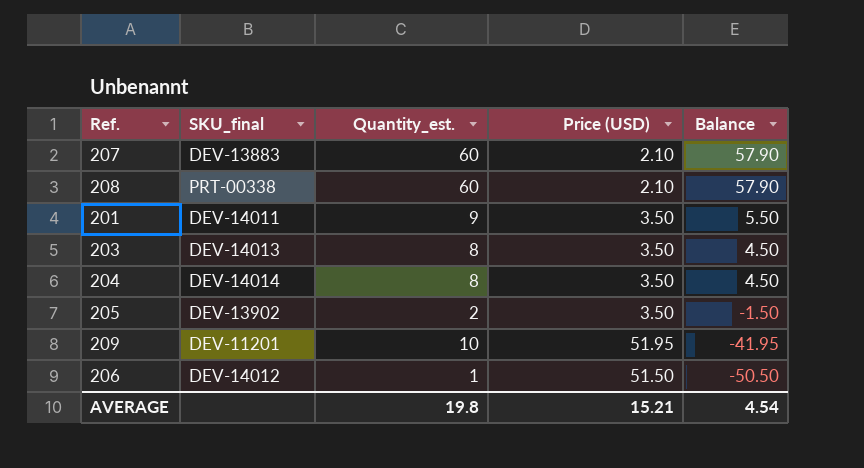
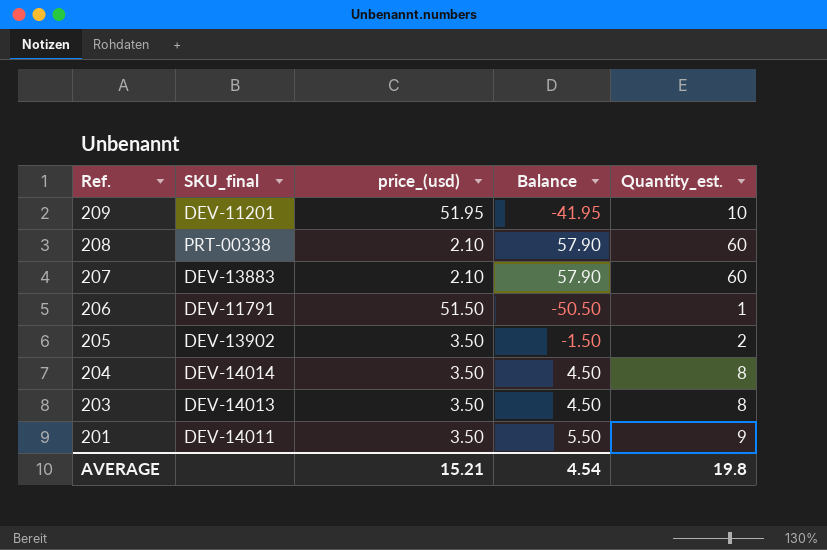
row order: Balance descending -> Ref. descending
column name: Price (USD) -> price_(usd)
column Quantity_est. | position: 3 -> 5
206 | SKU_final: DEV-14012 -> DEV-11791

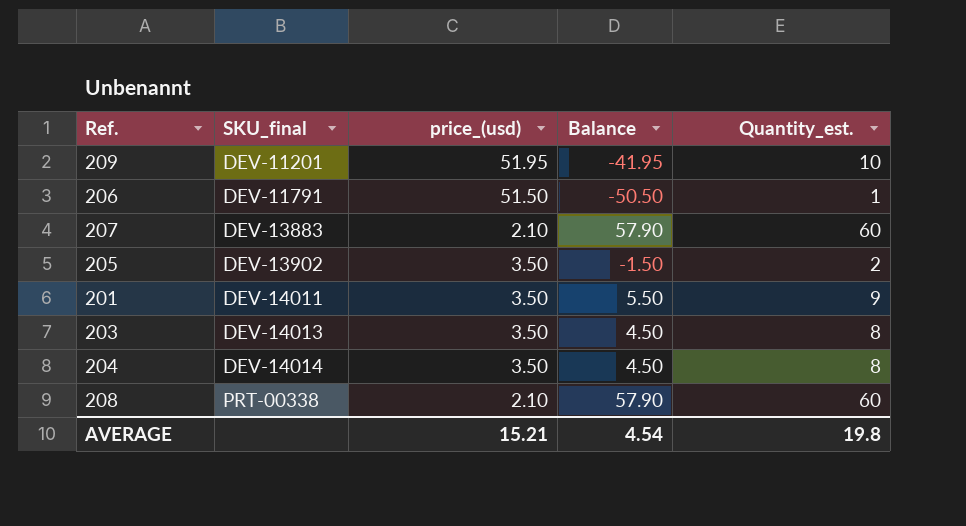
row order: Ref. descending -> SKU_final ascending

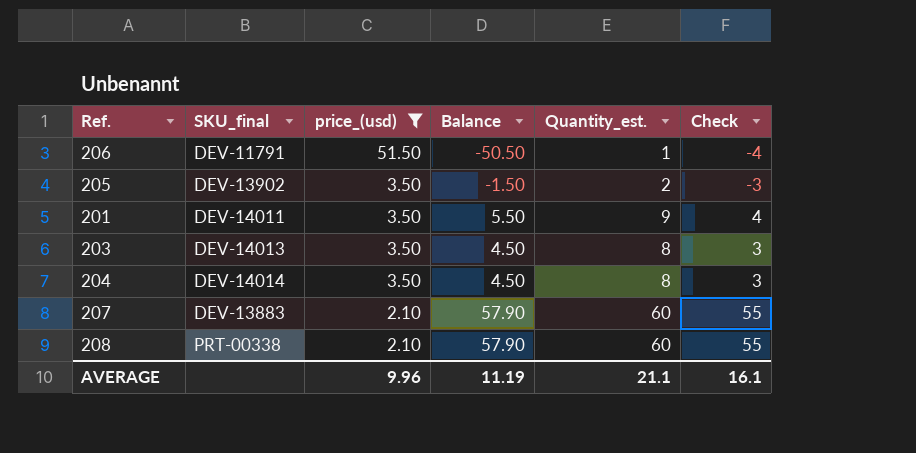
filter: none -> price_(usd) != 51.95
row order: SKU_final ascending -> price_(usd) descending
column Check | formula: none -> [Quantity_est.] - 5
AVERAGE | price_(usd): 15.21 -> 9.96
AVERAGE | Balance: 4.54 -> 11.19
AVERAGE | Quantity_est.: 19.8 -> 21.1

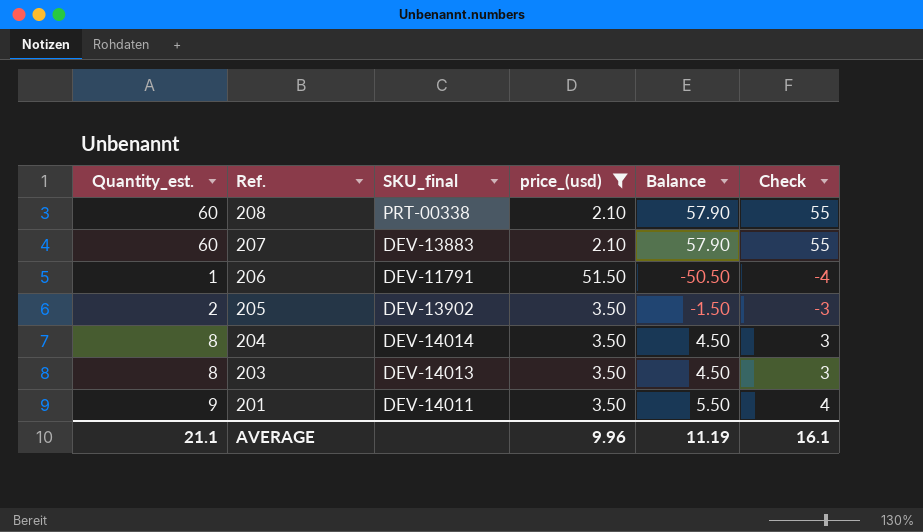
row order: price_(usd) descending -> Ref. descending
column Quantity_est. | position: 5 -> 1

